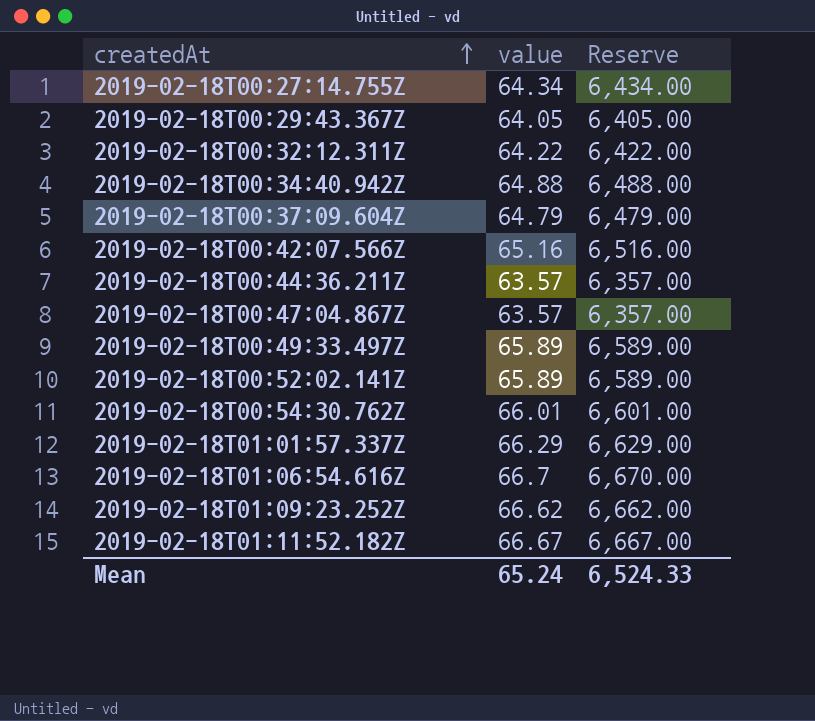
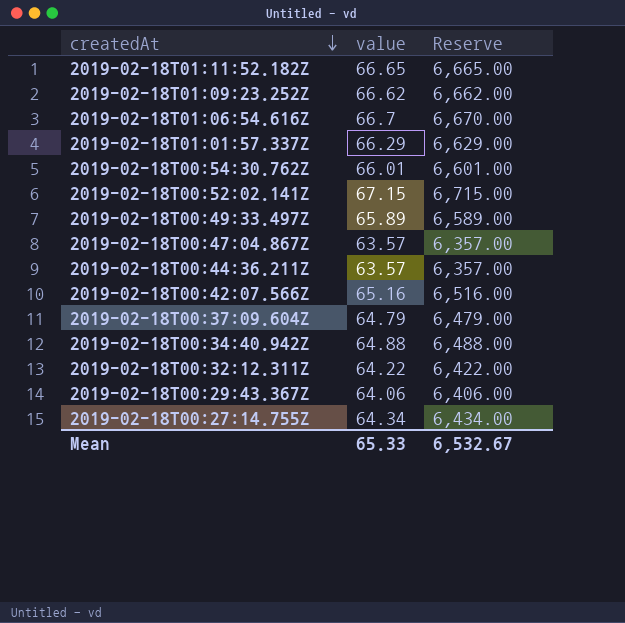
row order: createdAt ascending -> createdAt descending
2019-02-18T01:11:52.182Z | value: 66.67 -> 66.65
2019-02-18T01:11:52.182Z | Reserve: 6,667.00 -> 6,665.00
2019-02-18T00:52:02.141Z | value: 65.89 -> 67.15
2019-02-18T00:52:02.141Z | Reserve: 6,589.00 -> 6,715.00
2019-02-18T00:29:43.367Z | value: 64.05 -> 64.06
2019-02-18T00:29:43.367Z | Reserve: 6,405.00 -> 6,406.00
Mean | value: 65.24 -> 65.33
Mean | Reserve: 6,524.33 -> 6,532.67

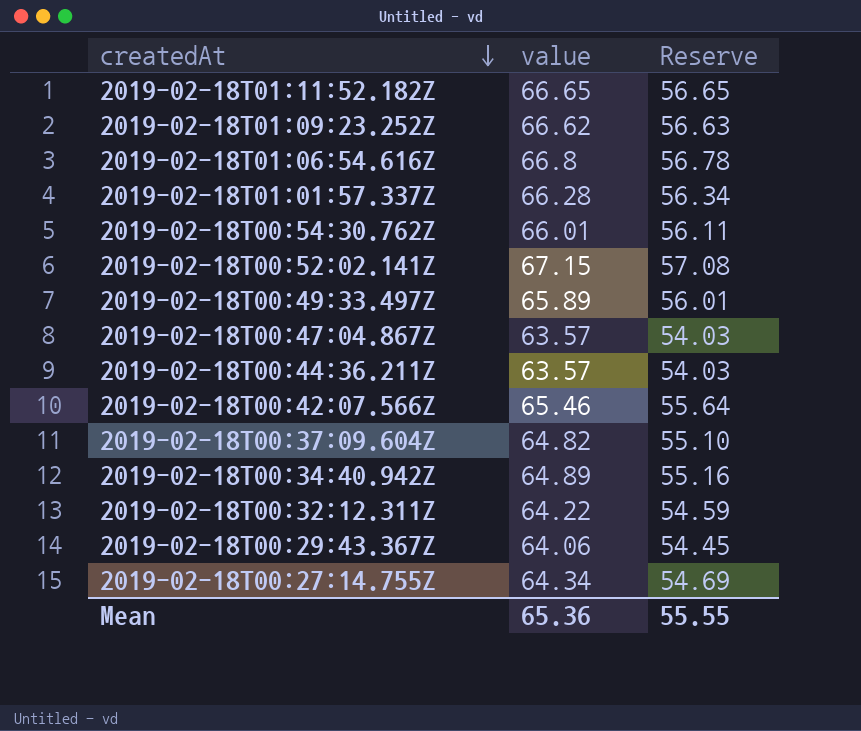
column Reserve | formula: [value] * 100 -> [value] * 0.85
2019-02-18T01:06:54.616Z | value: 66.7 -> 66.8
2019-02-18T01:01:57.337Z | value: 66.29 -> 66.28
2019-02-18T00:42:07.566Z | value: 65.16 -> 65.46
2019-02-18T00:37:09.604Z | value: 64.79 -> 64.82
2019-02-18T00:34:40.942Z | value: 64.88 -> 64.89
Mean | value: 65.33 -> 65.36
Mean | Reserve: 6,532.67 -> 55.55

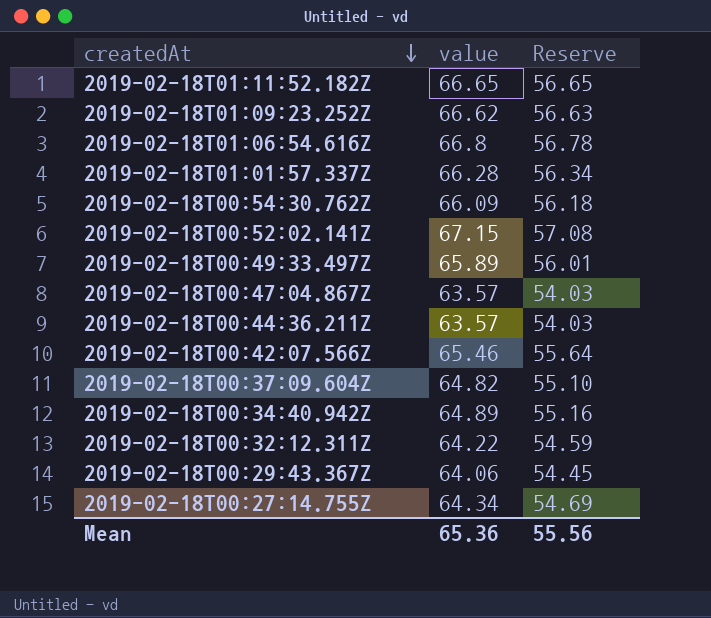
2019-02-18T00:54:30.762Z | value: 66.01 -> 66.09
2019-02-18T00:54:30.762Z | Reserve: 56.11 -> 56.18
Mean | Reserve: 55.55 -> 55.56

